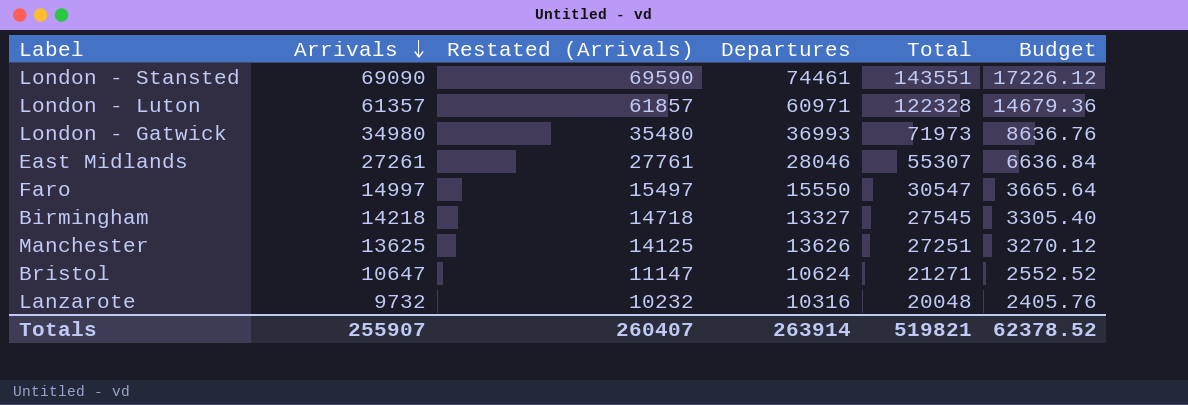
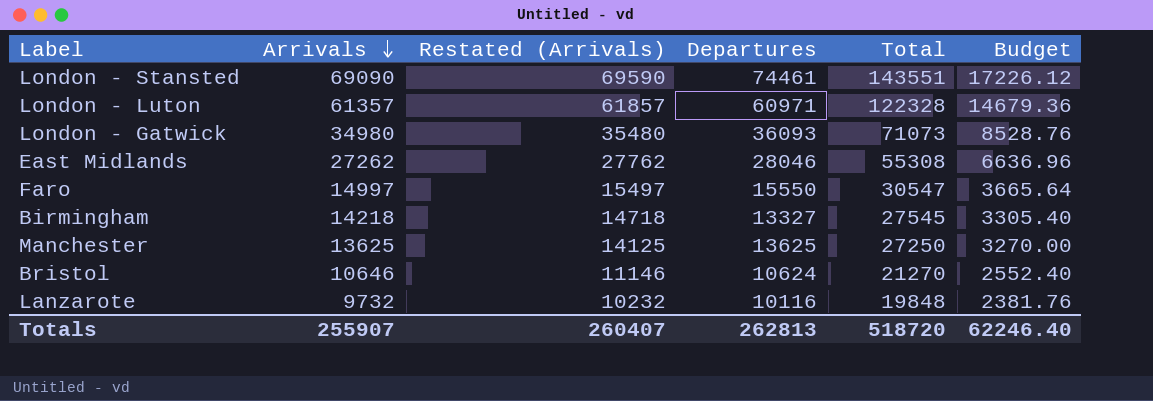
London - Gatwick | Departures: 36993 -> 36093
London - Gatwick | Total: 71973 -> 71073
London - Gatwick | Budget: 8636.76 -> 8528.76
East Midlands | Arrivals: 27261 -> 27262
East Midlands | Restated (Arrivals): 27761 -> 27762
East Midlands | Total: 55307 -> 55308
East Midlands | Budget: 6636.84 -> 6636.96
Manchester | Departures: 13626 -> 13625
Manchester | Total: 27251 -> 27250
Manchester | Budget: 3270.12 -> 3270.00
Bristol | Arrivals: 10647 -> 10646
Bristol | Restated (Arrivals): 11147 -> 11146
Bristol | Total: 21271 -> 21270
Bristol | Budget: 2552.52 -> 2552.40
Lanzarote | Departures: 10316 -> 10116
Lanzarote | Total: 20048 -> 19848
Lanzarote | Budget: 2405.76 -> 2381.76
Totals | Departures: 263914 -> 262813
Totals | Total: 519821 -> 518720
Totals | Budget: 62378.52 -> 62246.40

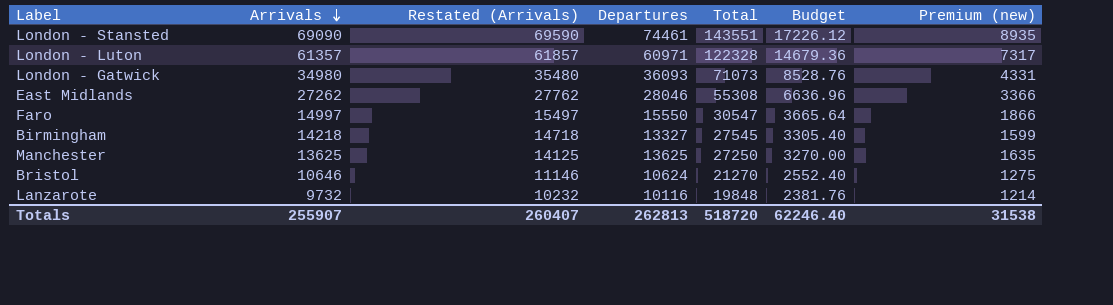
column Premium (new) | formula: none -> [Departures] * 0.12

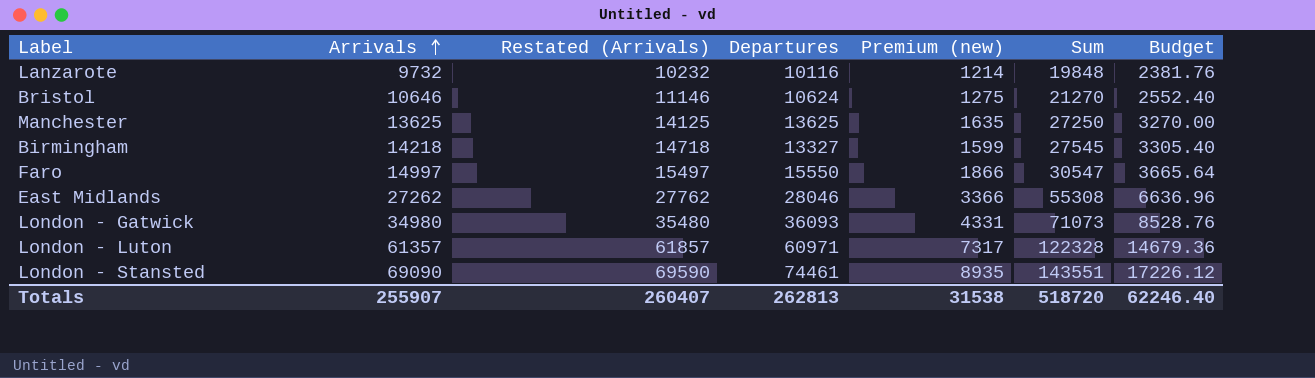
row order: Arrivals descending -> Arrivals ascending
column Premium (new) | position: 7 -> 5
column name: Total -> Sum

